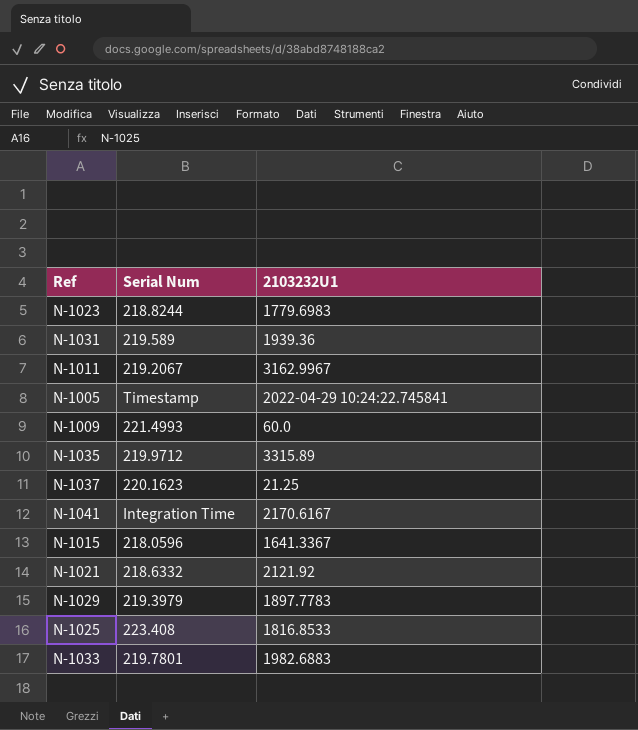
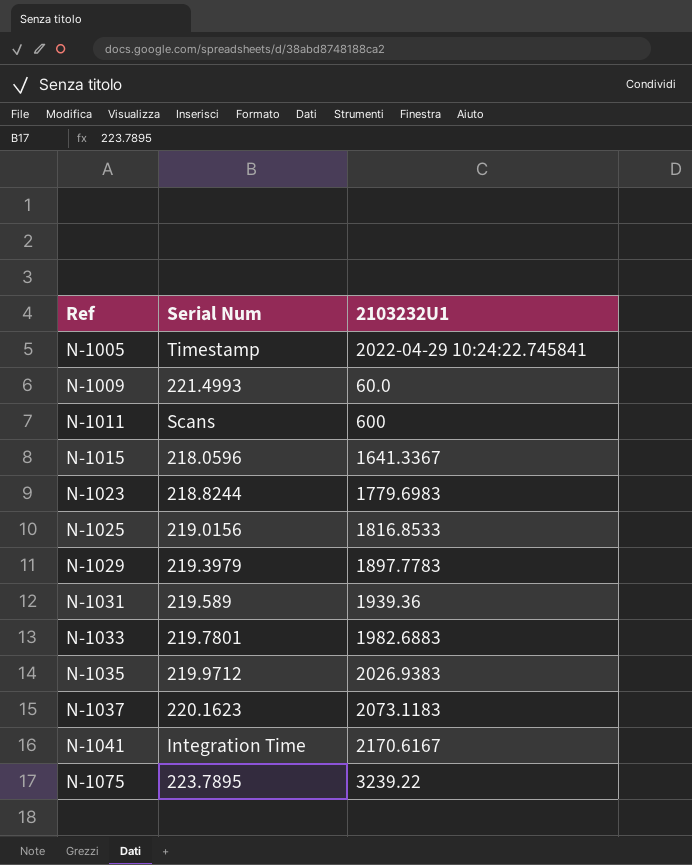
row order: none -> Ref ascending
row N-1021: 218.6332 | 2121.92 -> none
N-1011 | Serial Num: 219.2067 -> Scans
N-1011 | 2103232U1: 3162.9967 -> 600
N-1025 | Serial Num: 223.408 -> 219.0156
N-1035 | 2103232U1: 3315.89 -> 2026.9383
N-1037 | 2103232U1: 21.25 -> 2073.1183
row N-1075: none -> 223.7895 | 3239.22

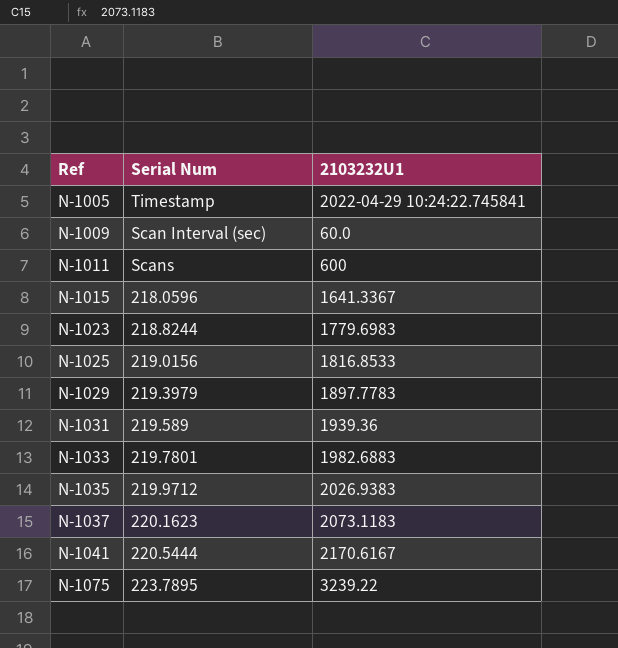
N-1009 | Serial Num: 221.4993 -> Scan Interval (sec)
N-1041 | Serial Num: Integration Time -> 220.5444

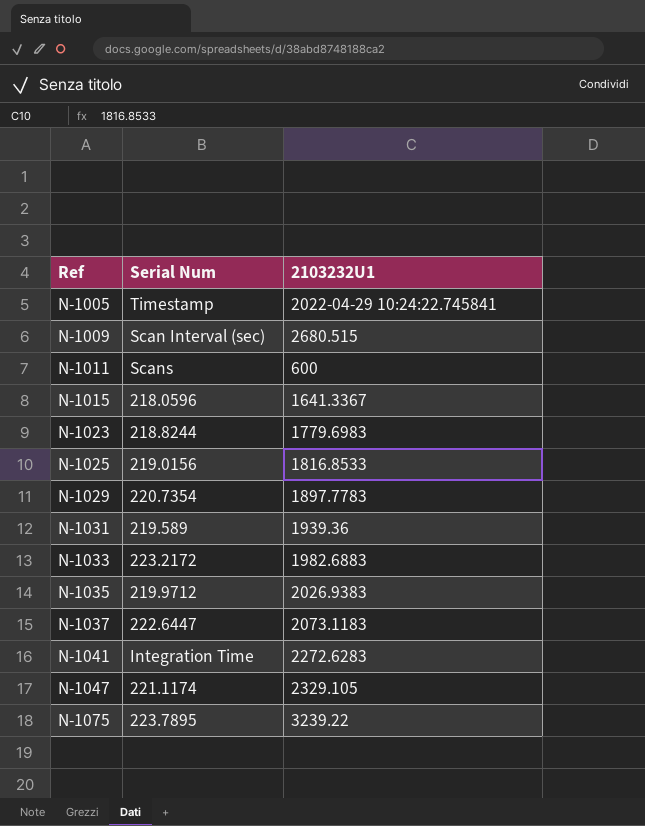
N-1009 | 2103232U1: 60.0 -> 2680.515
N-1029 | Serial Num: 219.3979 -> 220.7354
N-1033 | Serial Num: 219.7801 -> 223.2172
N-1037 | Serial Num: 220.1623 -> 222.6447
N-1041 | Serial Num: 220.5444 -> Integration Time
N-1041 | 2103232U1: 2170.6167 -> 2272.6283
row N-1047: none -> 221.1174 | 2329.105

